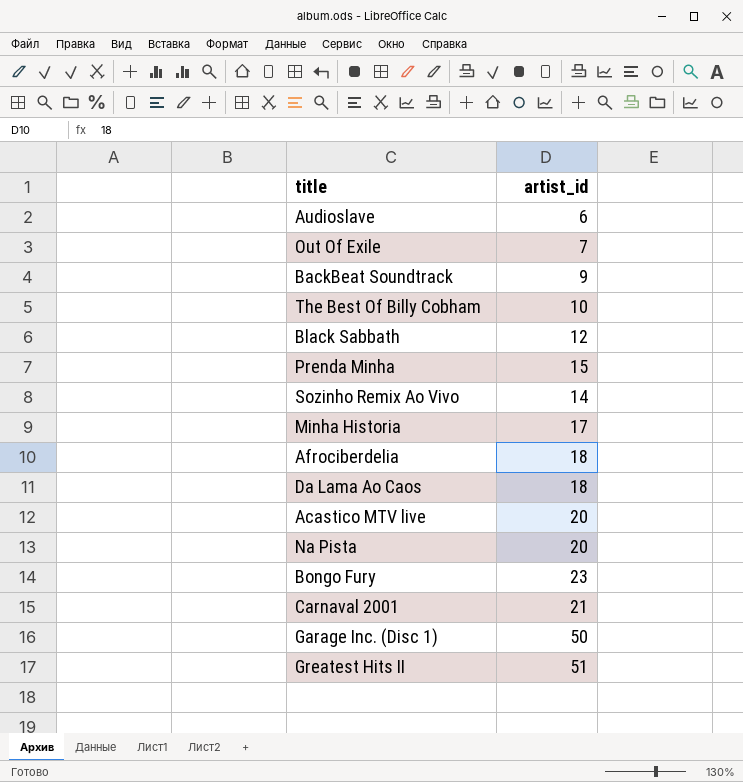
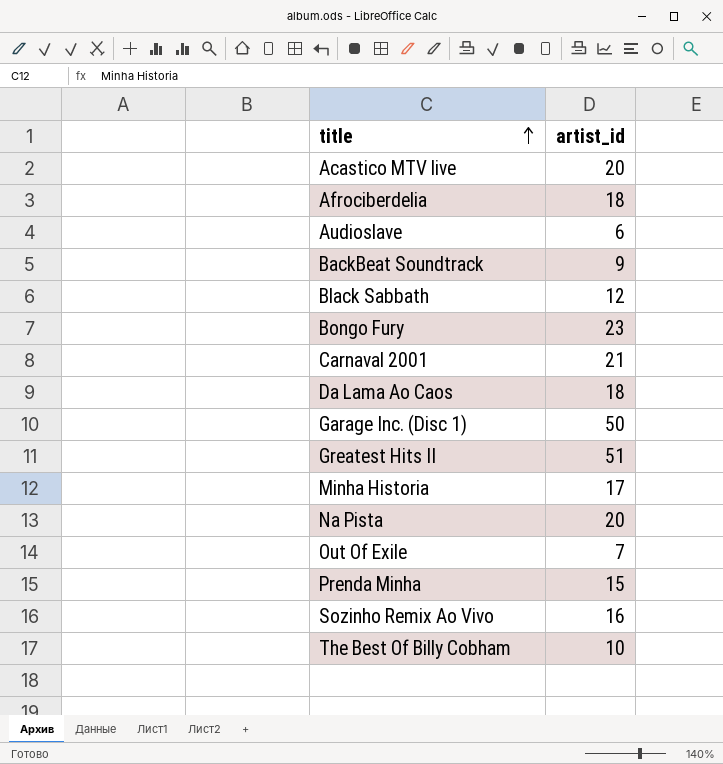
row order: none -> title ascending
Sozinho Remix Ao Vivo | artist_id: 14 -> 16

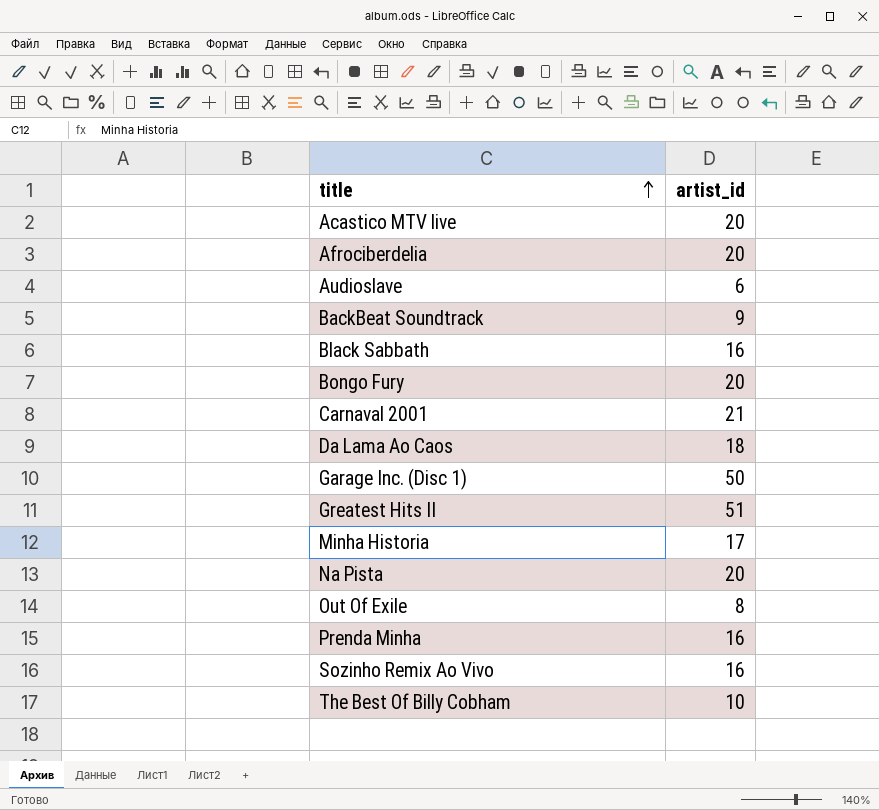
Afrociberdelia | artist_id: 18 -> 20
Black Sabbath | artist_id: 12 -> 16
Bongo Fury | artist_id: 23 -> 20
Out Of Exile | artist_id: 7 -> 8
Prenda Minha | artist_id: 15 -> 16

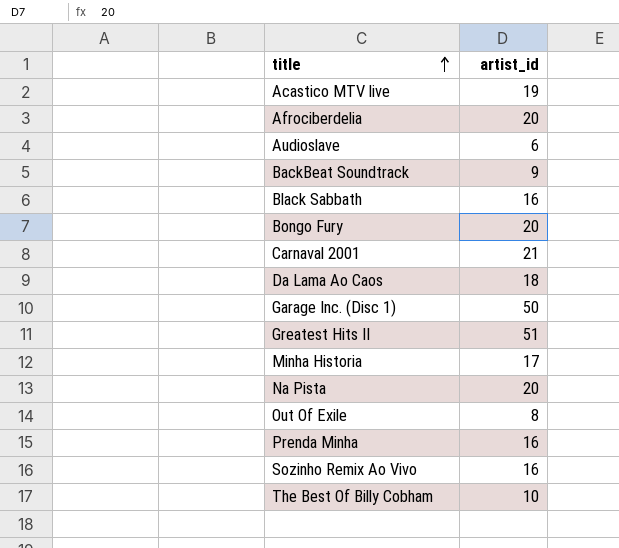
Acastico MTV live | artist_id: 20 -> 19

